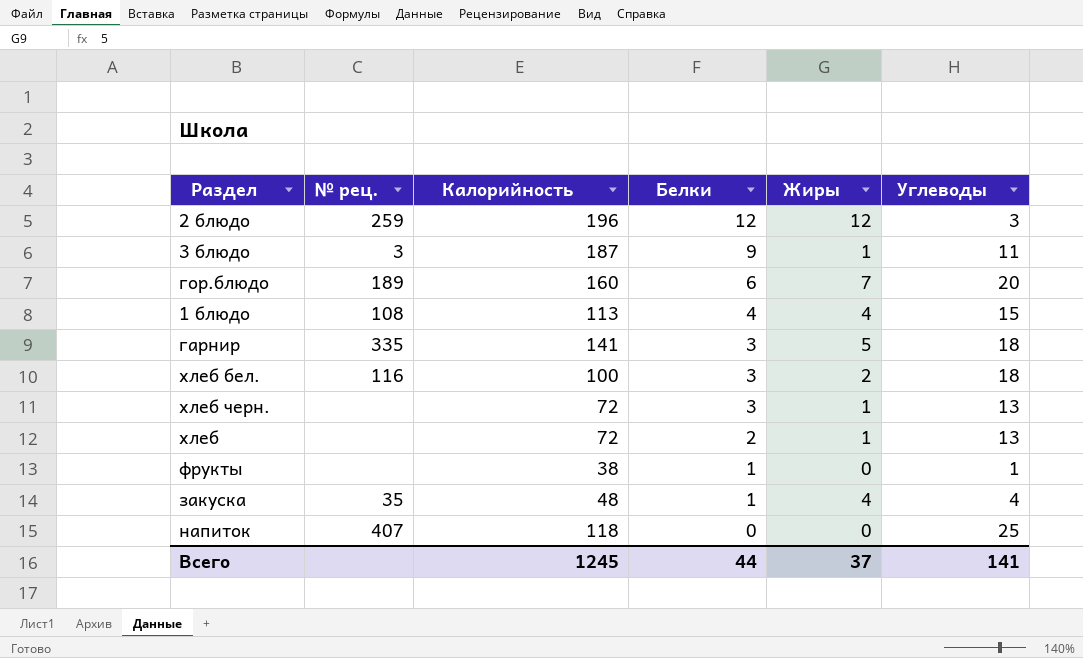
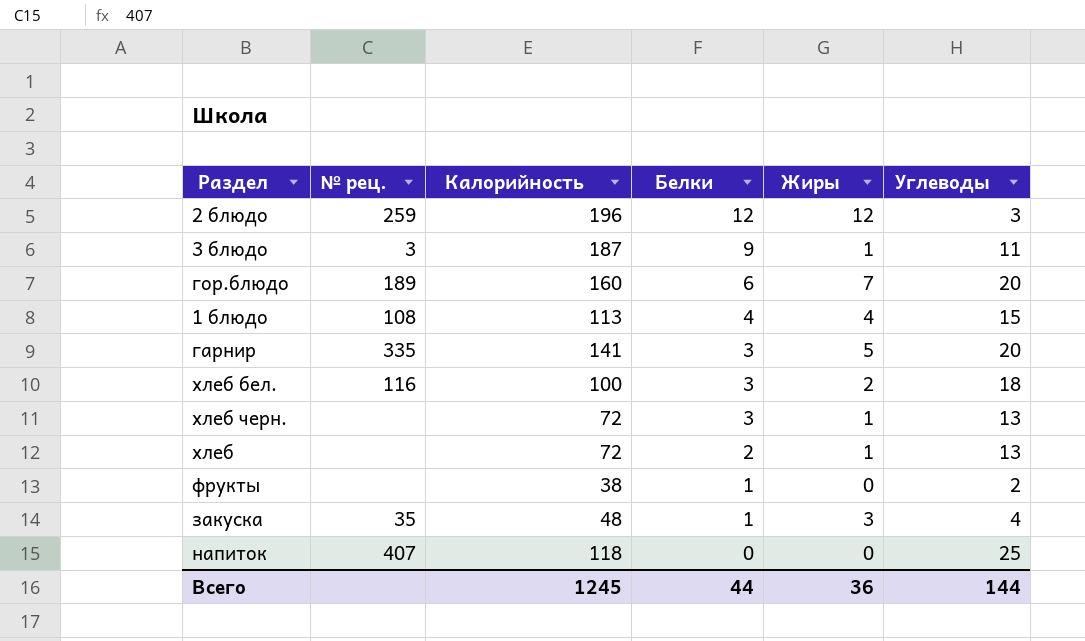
гарнир | Углеводы: 18 -> 20
фрукты | Углеводы: 1 -> 2
закуска | Жиры: 4 -> 3
Всего | Жиры: 37 -> 36
Всего | Углеводы: 141 -> 144

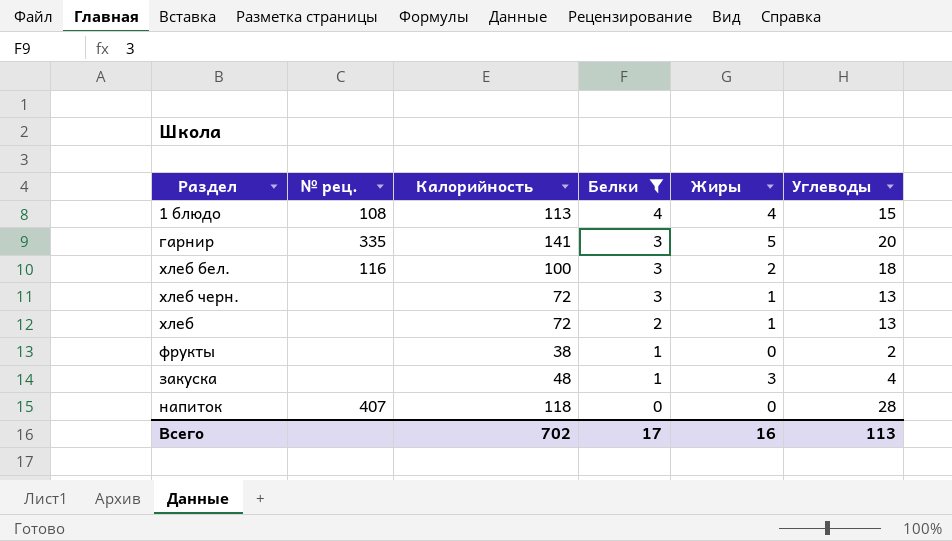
filter: none -> Белки <= 4
закуска | № рец.: 35 -> none
напиток | Углеводы: 25 -> 28
Всего | Калорийность: 1245 -> 702
Всего | Белки: 44 -> 17
Всего | Жиры: 36 -> 16
Всего | Углеводы: 144 -> 113

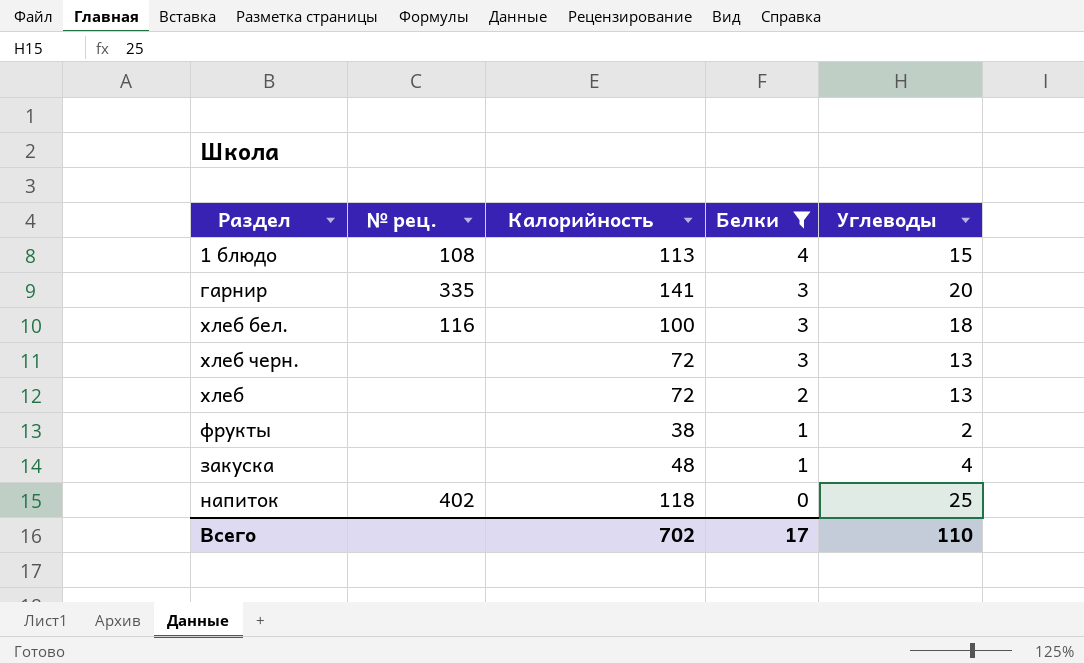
column Жиры | position: 5 -> none
напиток | № рец.: 407 -> 402
напиток | Углеводы: 28 -> 25
Всего | Углеводы: 113 -> 110

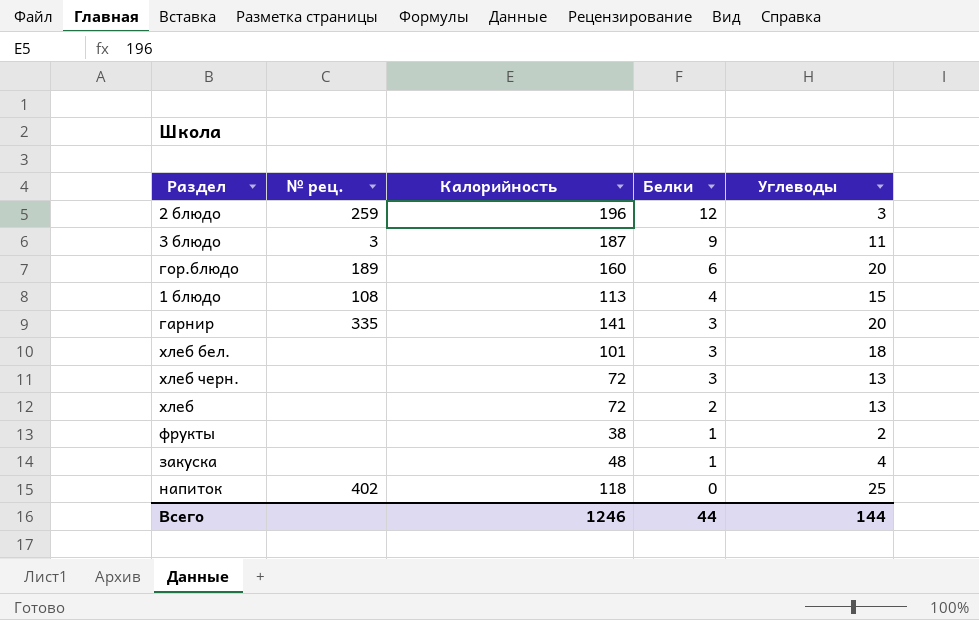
filter: Белки <= 4 -> none
хлеб бел. | № рец.: 116 -> none
хлеб бел. | Калорийность: 100 -> 101
Всего | Калорийность: 702 -> 1246
Всего | Белки: 17 -> 44
Всего | Углеводы: 110 -> 144

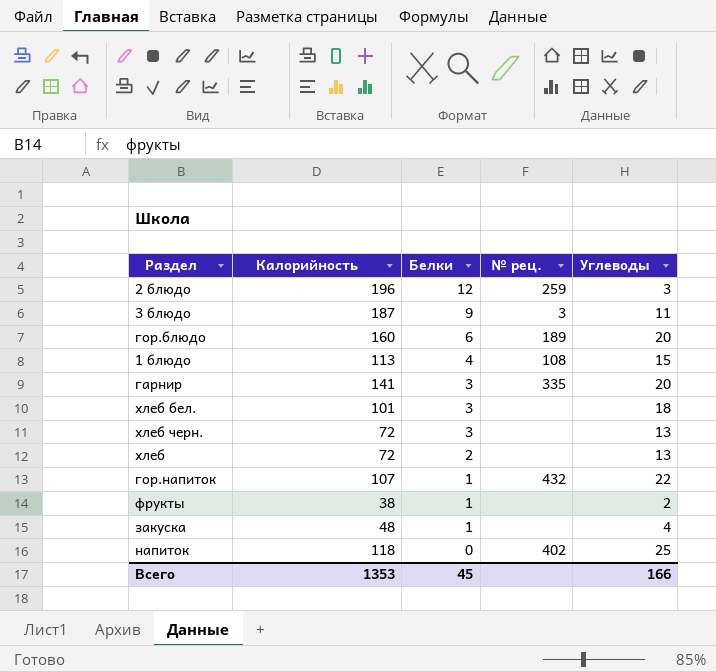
column № рец. | position: 2 -> 4
row гор.напиток: none -> 107 | 1 | 432 | 22
Всего | Калорийность: 1246 -> 1353
Всего | Белки: 44 -> 45
Всего | Углеводы: 144 -> 166

